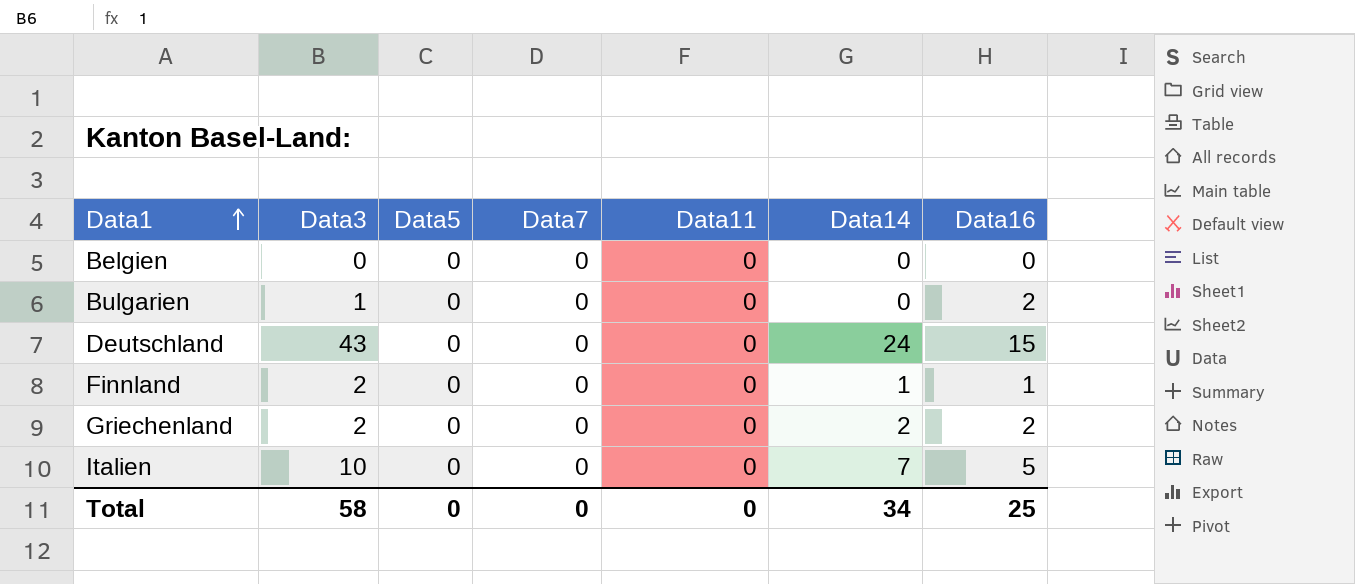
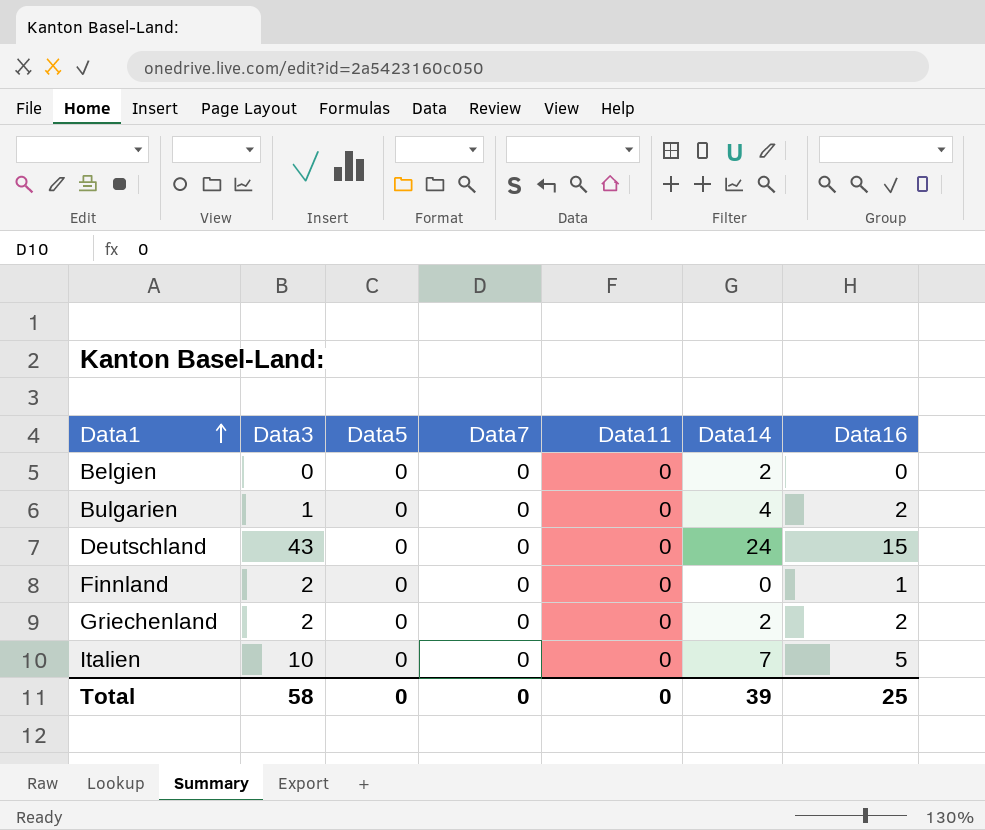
Belgien | Data14: 0 -> 2
Bulgarien | Data14: 0 -> 4
Finnland | Data14: 1 -> 0
Total | Data14: 34 -> 39

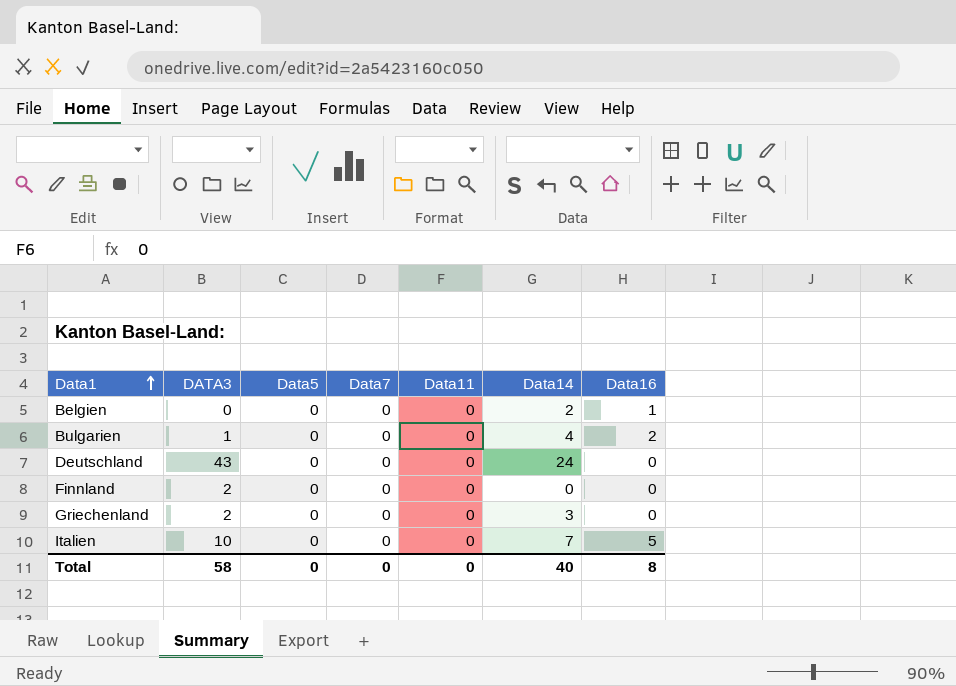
column name: Data3 -> DATA3
Belgien | Data16: 0 -> 1
Deutschland | Data16: 15 -> 0
Finnland | Data16: 1 -> 0
Griechenland | Data14: 2 -> 3
Griechenland | Data16: 2 -> 0
Total | Data14: 39 -> 40
Total | Data16: 25 -> 8

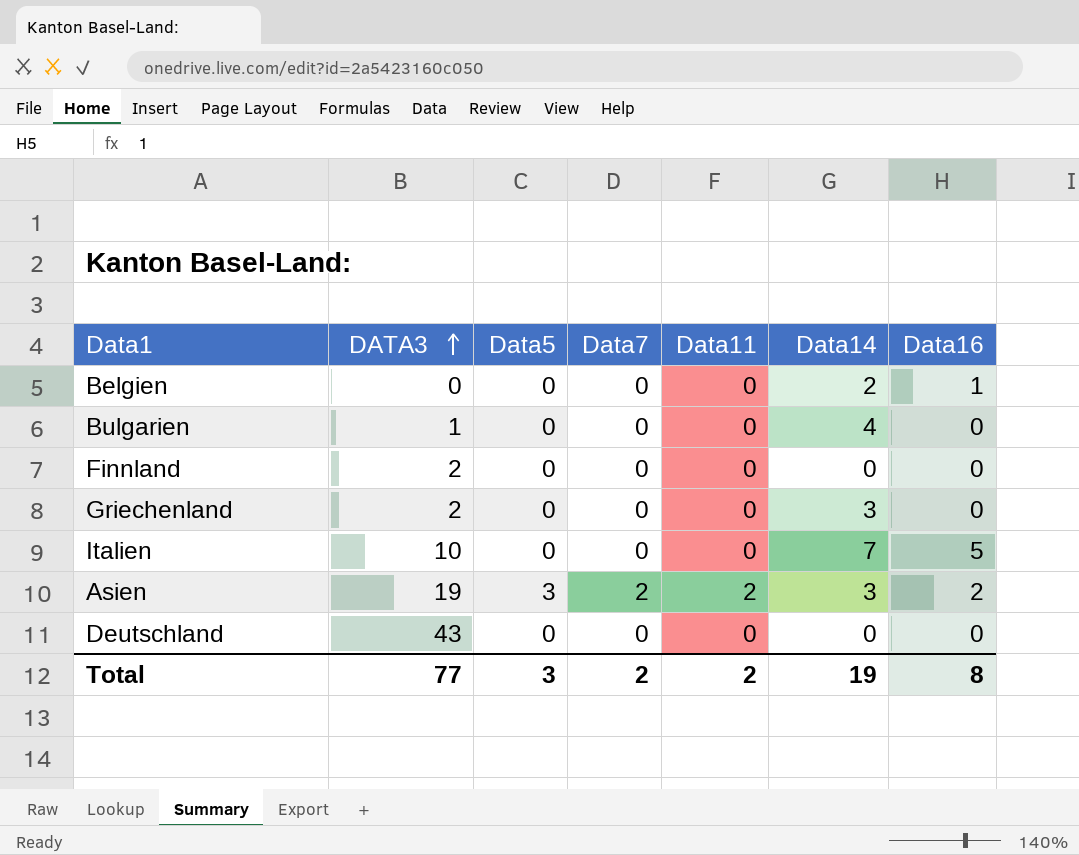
row order: Data1 ascending -> DATA3 ascending
Bulgarien | Data16: 2 -> 0
row Asien: none -> 19 | 3 | 2 | 2 | 3 | 2
Deutschland | Data14: 24 -> 0
Total | DATA3: 58 -> 77
Total | Data5: 0 -> 3
Total | Data7: 0 -> 2
Total | Data11: 0 -> 2
Total | Data14: 40 -> 19

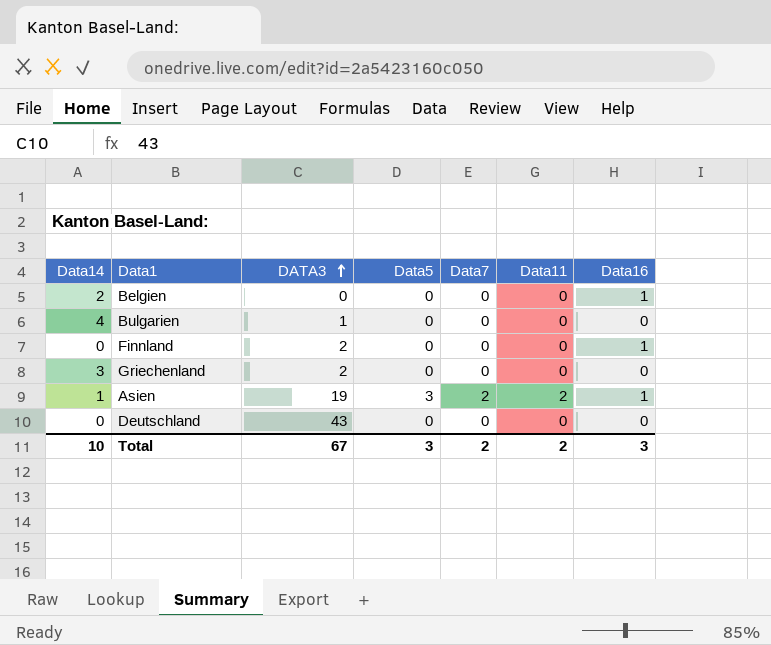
column Data14 | position: 6 -> 1
row Italien: 10 | 0 | 0 | 0 | 7 | 5 -> none
Finnland | Data16: 0 -> 1
Asien | Data14: 3 -> 1
Asien | Data16: 2 -> 1
Total | Data14: 19 -> 10
Total | DATA3: 77 -> 67
Total | Data16: 8 -> 3

